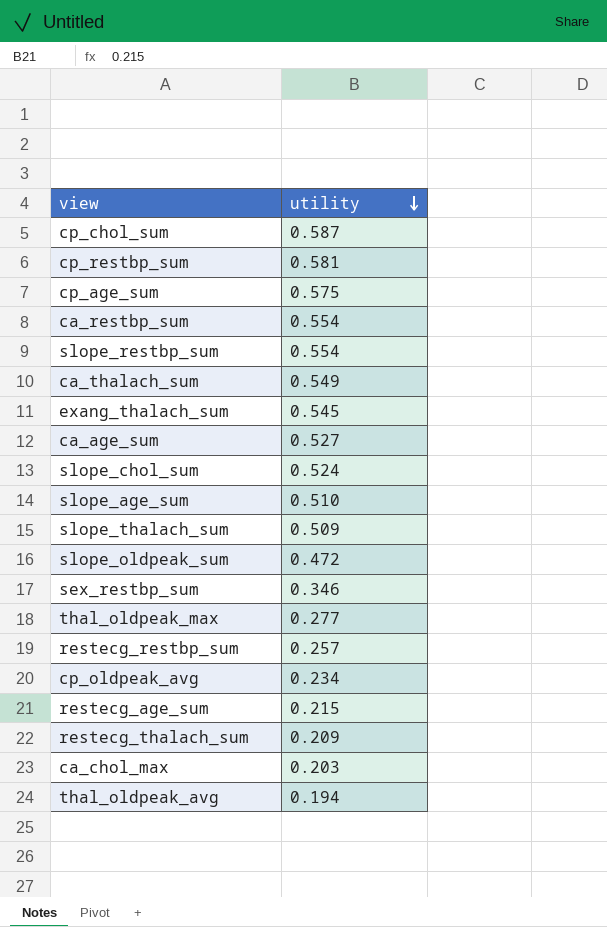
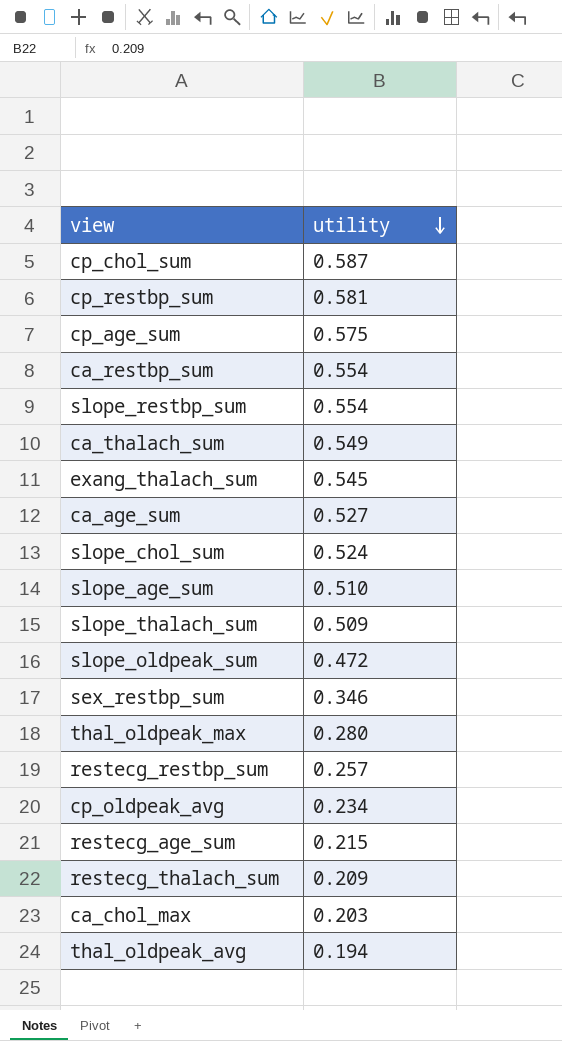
thal_oldpeak_max | utility: 0.277 -> 0.280

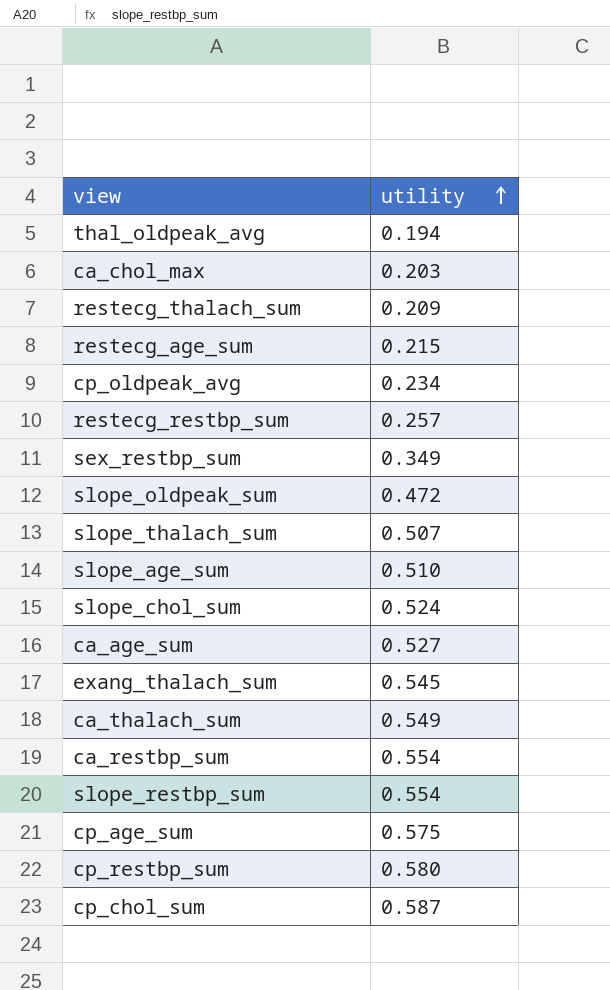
row order: utility descending -> utility ascending
row thal_oldpeak_max: 0.280 -> none
sex_restbp_sum | utility: 0.346 -> 0.349
slope_thalach_sum | utility: 0.509 -> 0.507
cp_restbp_sum | utility: 0.581 -> 0.580

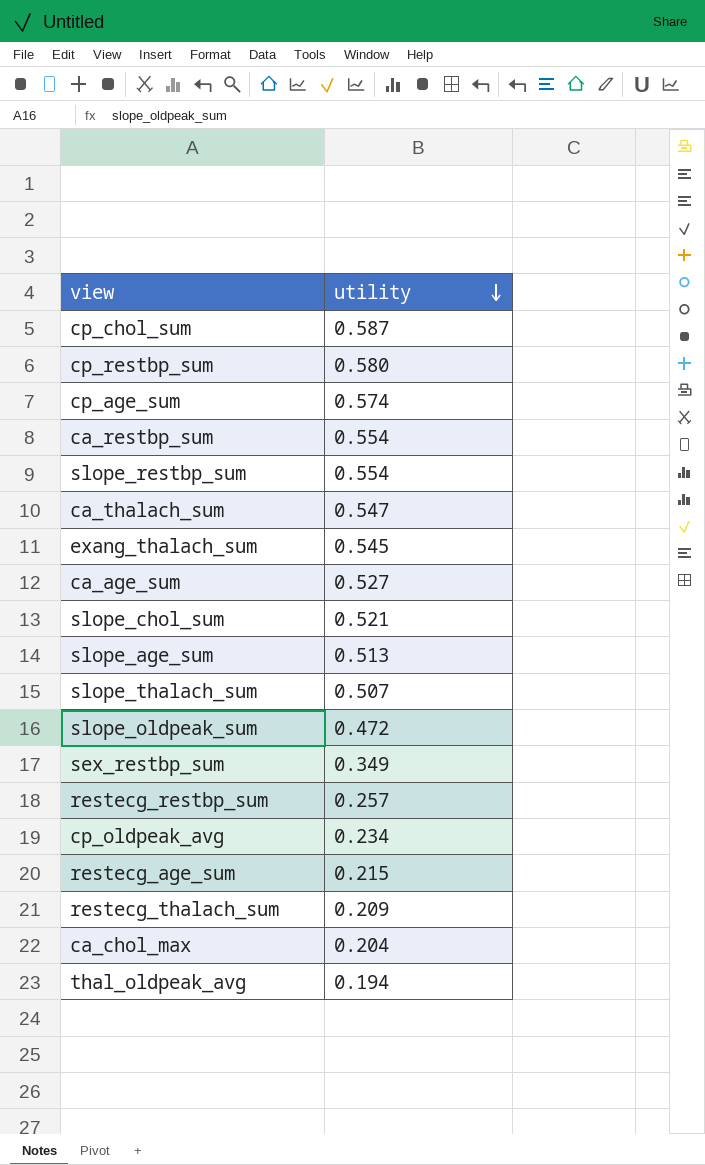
row order: utility ascending -> utility descending
cp_age_sum | utility: 0.575 -> 0.574
ca_thalach_sum | utility: 0.549 -> 0.547
slope_chol_sum | utility: 0.524 -> 0.521
slope_age_sum | utility: 0.510 -> 0.513
ca_chol_max | utility: 0.203 -> 0.204

